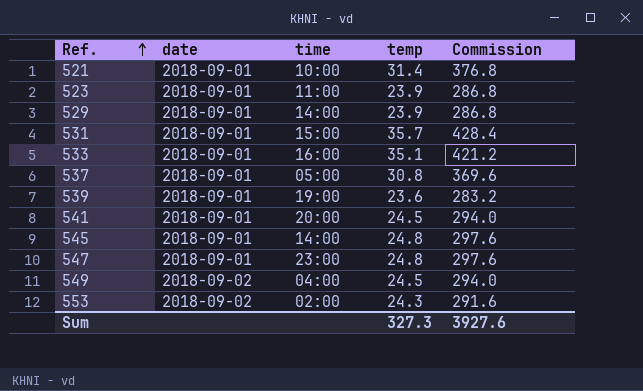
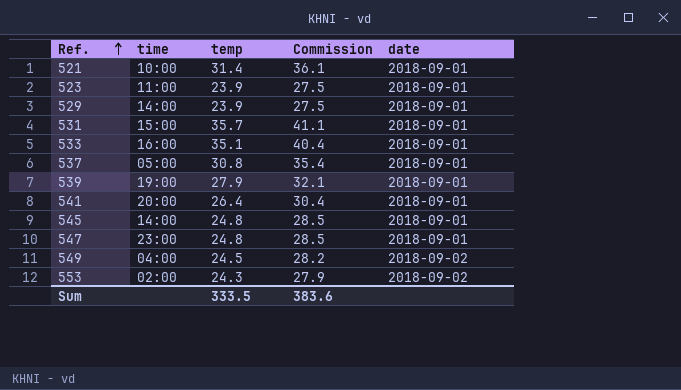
column Commission | formula: [temp] * 12 -> [temp] * 1.15
column date | position: 2 -> 5
539 | temp: 23.6 -> 27.9
541 | temp: 24.5 -> 26.4
Sum | temp: 327.3 -> 333.5
Sum | Commission: 3927.6 -> 383.6

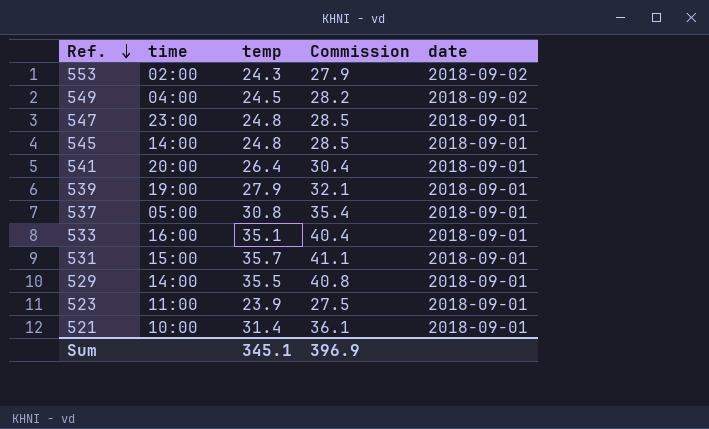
row order: Ref. ascending -> Ref. descending
529 | temp: 23.9 -> 35.5
529 | Commission: 27.5 -> 40.8
Sum | temp: 333.5 -> 345.1
Sum | Commission: 383.6 -> 396.9

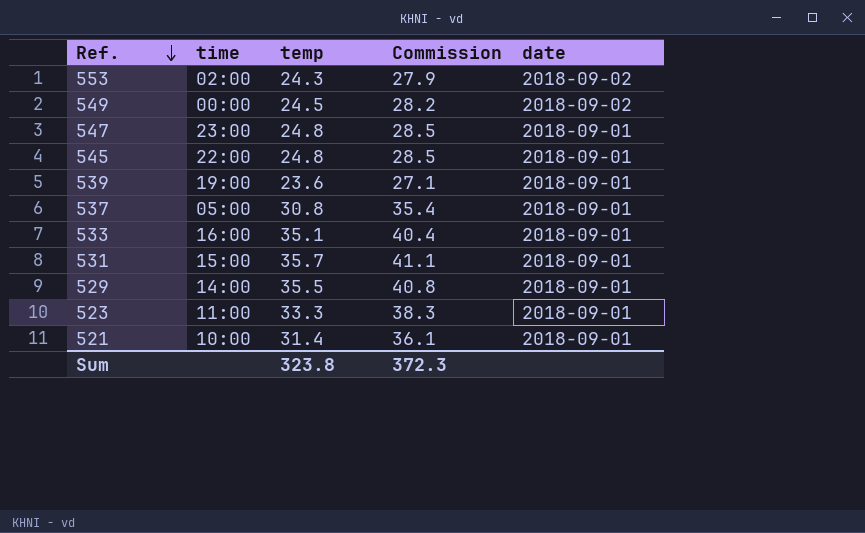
row 541: 20:00 | 26.4 | 30.4 | 2018-09-01 -> none
549 | time: 04:00 -> 00:00
545 | time: 14:00 -> 22:00
539 | temp: 27.9 -> 23.6
539 | Commission: 32.1 -> 27.1
523 | temp: 23.9 -> 33.3
523 | Commission: 27.5 -> 38.3
Sum | temp: 345.1 -> 323.8
Sum | Commission: 396.9 -> 372.3

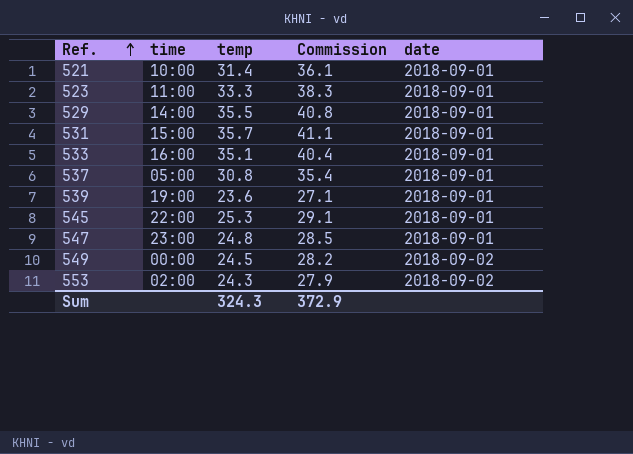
row order: Ref. descending -> Ref. ascending
545 | temp: 24.8 -> 25.3
545 | Commission: 28.5 -> 29.1
Sum | temp: 323.8 -> 324.3
Sum | Commission: 372.3 -> 372.9

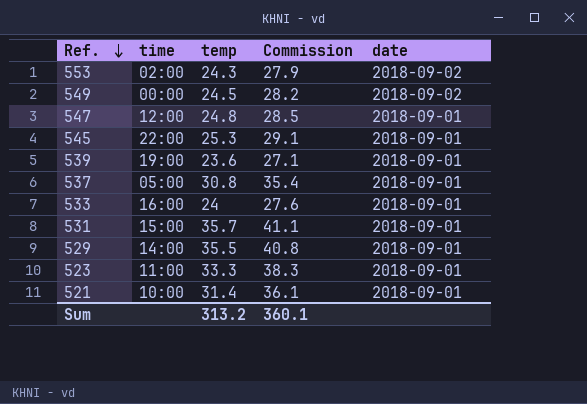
row order: Ref. ascending -> Ref. descending
547 | time: 23:00 -> 12:00
533 | temp: 35.1 -> 24
533 | Commission: 40.4 -> 27.6
Sum | temp: 324.3 -> 313.2
Sum | Commission: 372.9 -> 360.1

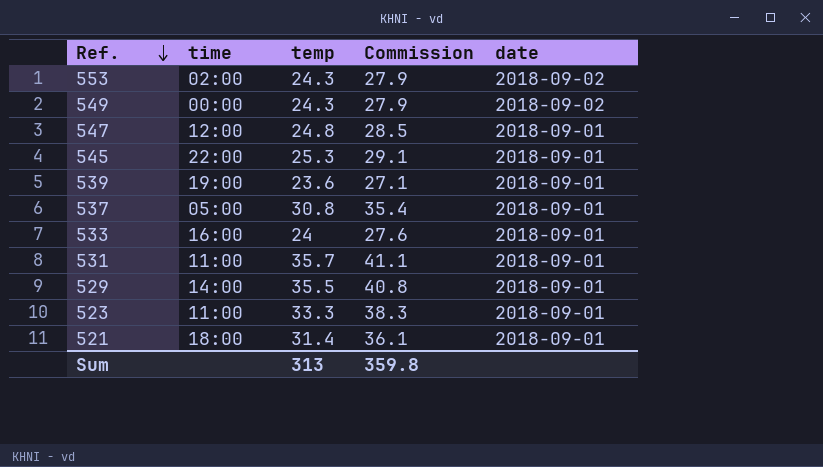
549 | temp: 24.5 -> 24.3
549 | Commission: 28.2 -> 27.9
531 | time: 15:00 -> 11:00
521 | time: 10:00 -> 18:00
Sum | temp: 313.2 -> 313
Sum | Commission: 360.1 -> 359.8

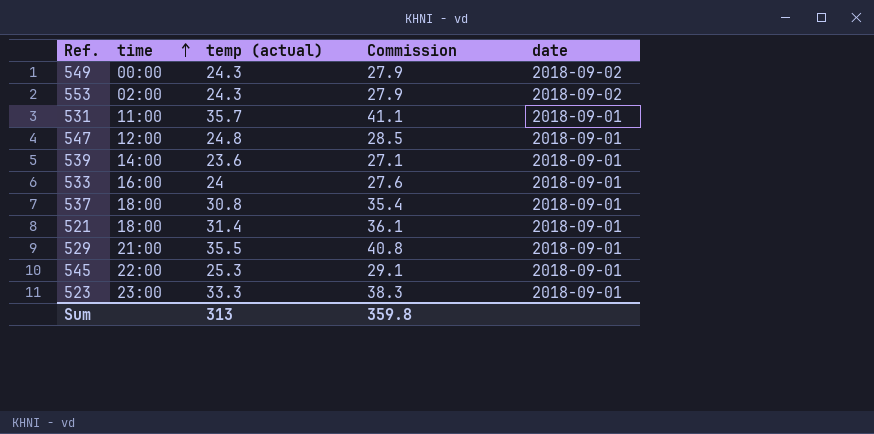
row order: Ref. descending -> time ascending
column name: temp -> temp (actual)
539 | time: 19:00 -> 14:00
537 | time: 05:00 -> 18:00
529 | time: 14:00 -> 21:00
523 | time: 11:00 -> 23:00

